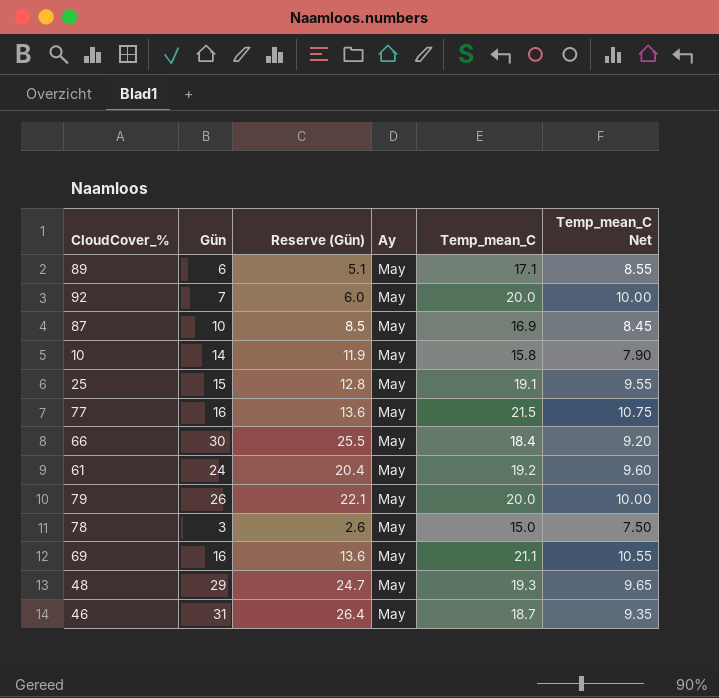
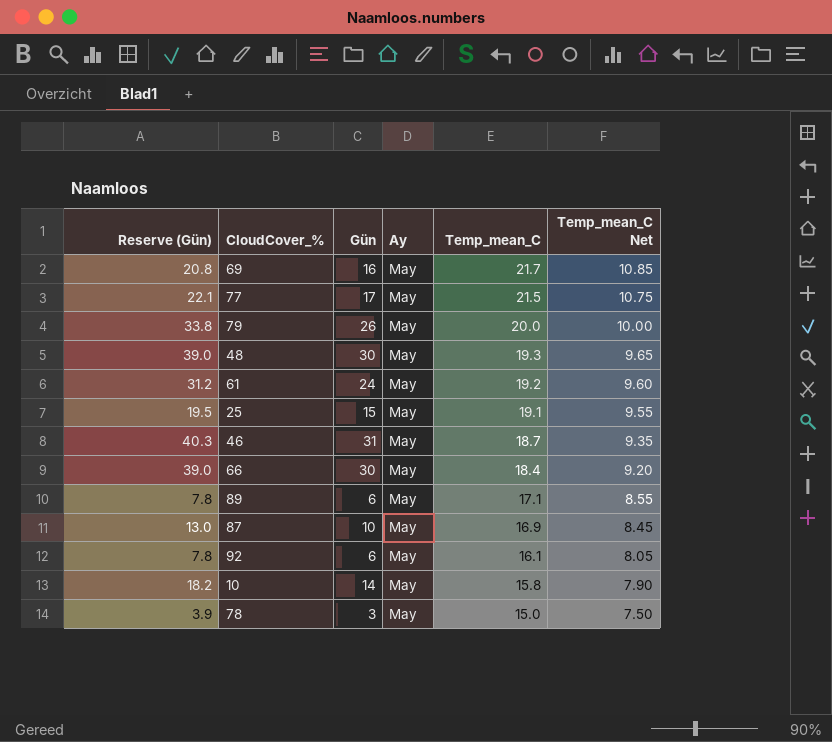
row order: none -> Temp_mean_C descending
column Reserve (Gün) | formula: [Gün] * 0.85 -> [Gün] * 1.3
column Reserve (Gün) | position: 3 -> 1
69 | Temp_mean_C: 21.1 -> 21.7
69 | Temp_mean_C Net: 10.55 -> 10.85
77 | Gün: 16 -> 17
48 | Gün: 29 -> 30
92 | Gün: 7 -> 6
92 | Temp_mean_C: 20.0 -> 16.1
92 | Temp_mean_C Net: 10.00 -> 8.05

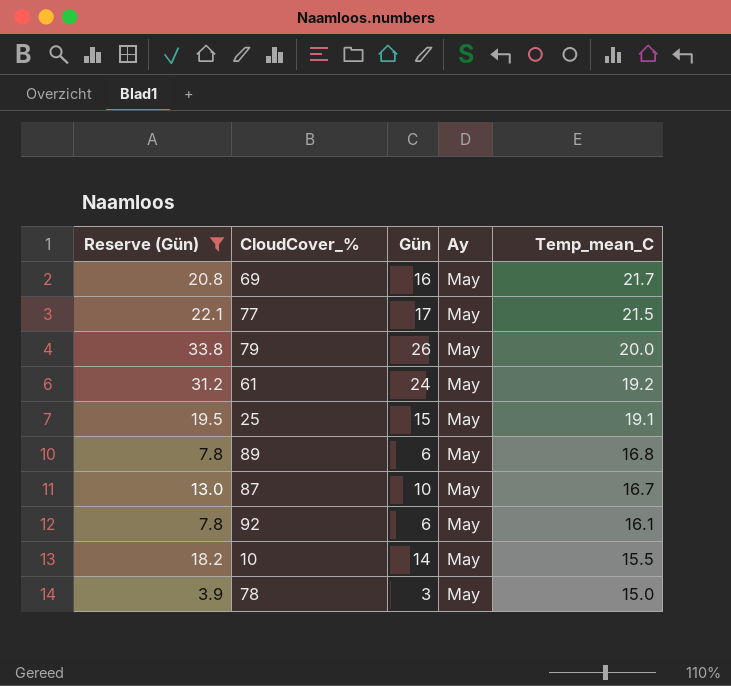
filter: none -> Reserve (Gün) <= 33.8
column Temp_mean_C Net | formula: [Temp_mean_C] * 0.5 -> none
89 | Temp_mean_C: 17.1 -> 16.8
87 | Temp_mean_C: 16.9 -> 16.7
10 | Temp_mean_C: 15.8 -> 15.5

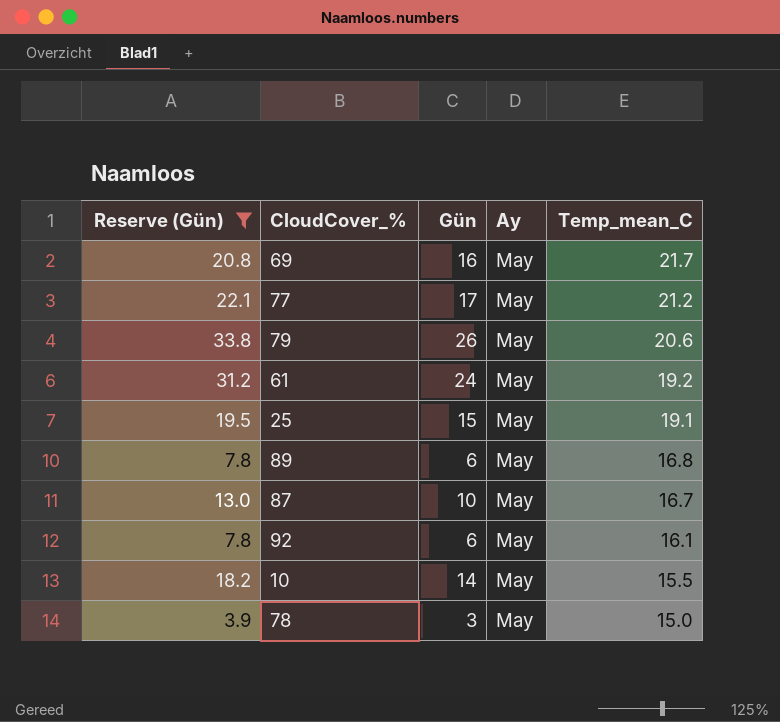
77 | Temp_mean_C: 21.5 -> 21.2
79 | Temp_mean_C: 20.0 -> 20.6

